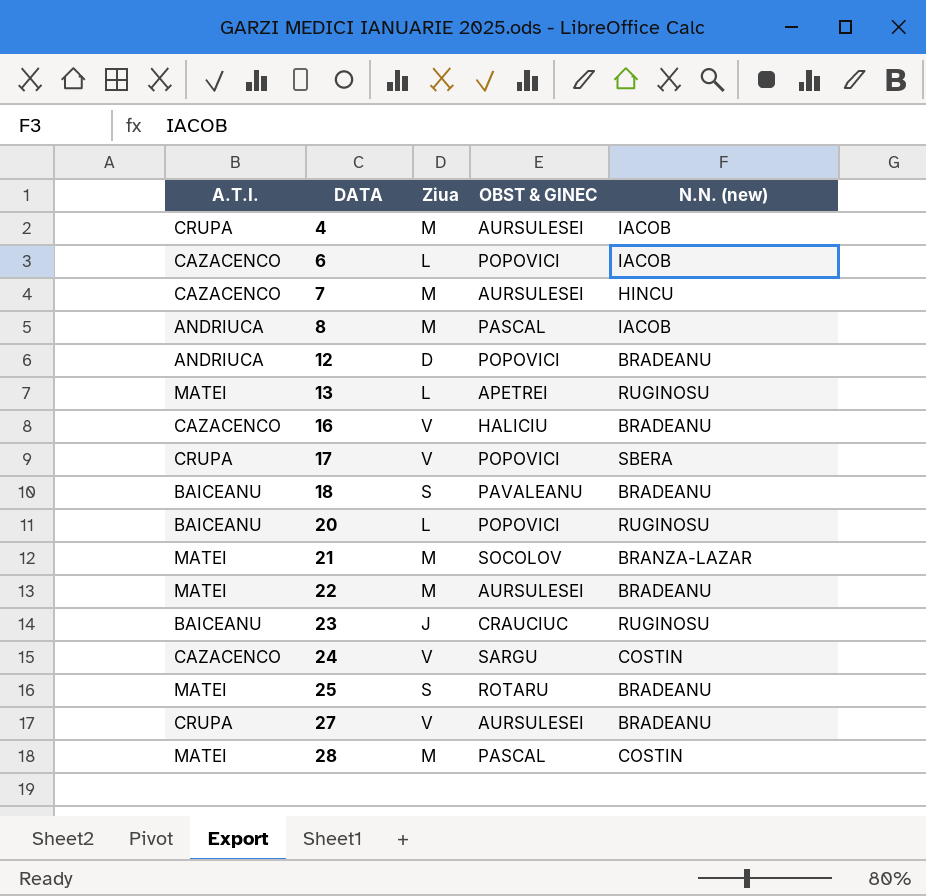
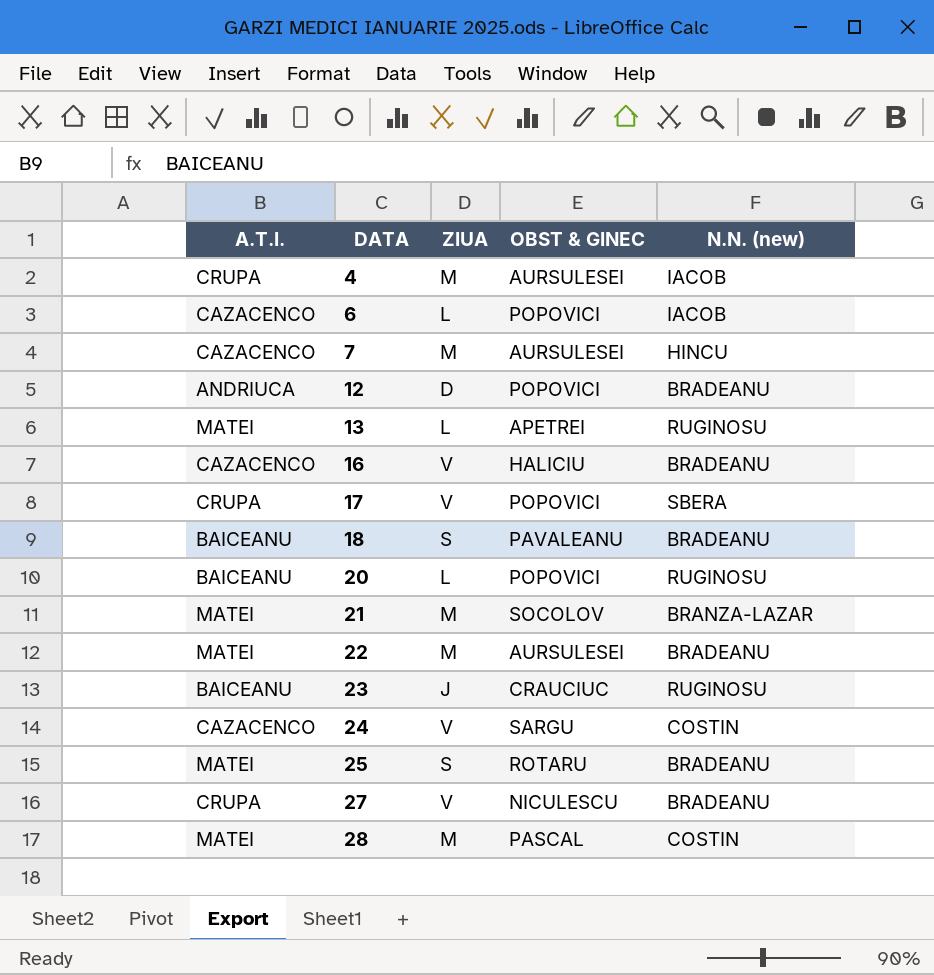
column name: Ziua -> ZIUA
row 8: ANDRIUCA | M | PASCAL | IACOB -> none
27 | OBST & GINEC: AURSULESEI -> NICULESCU

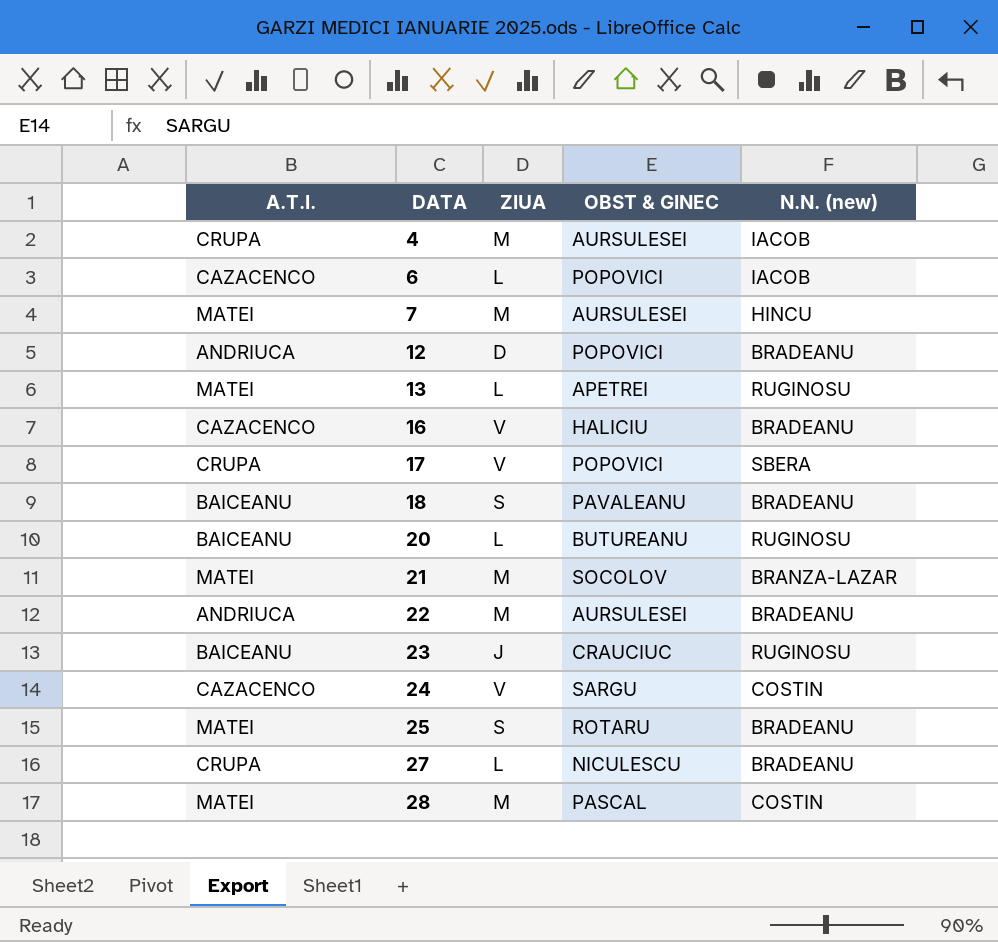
7 | A.T.I.: CAZACENCO -> MATEI
20 | OBST & GINEC: POPOVICI -> BUTUREANU
22 | A.T.I.: MATEI -> ANDRIUCA
27 | ZIUA: V -> L

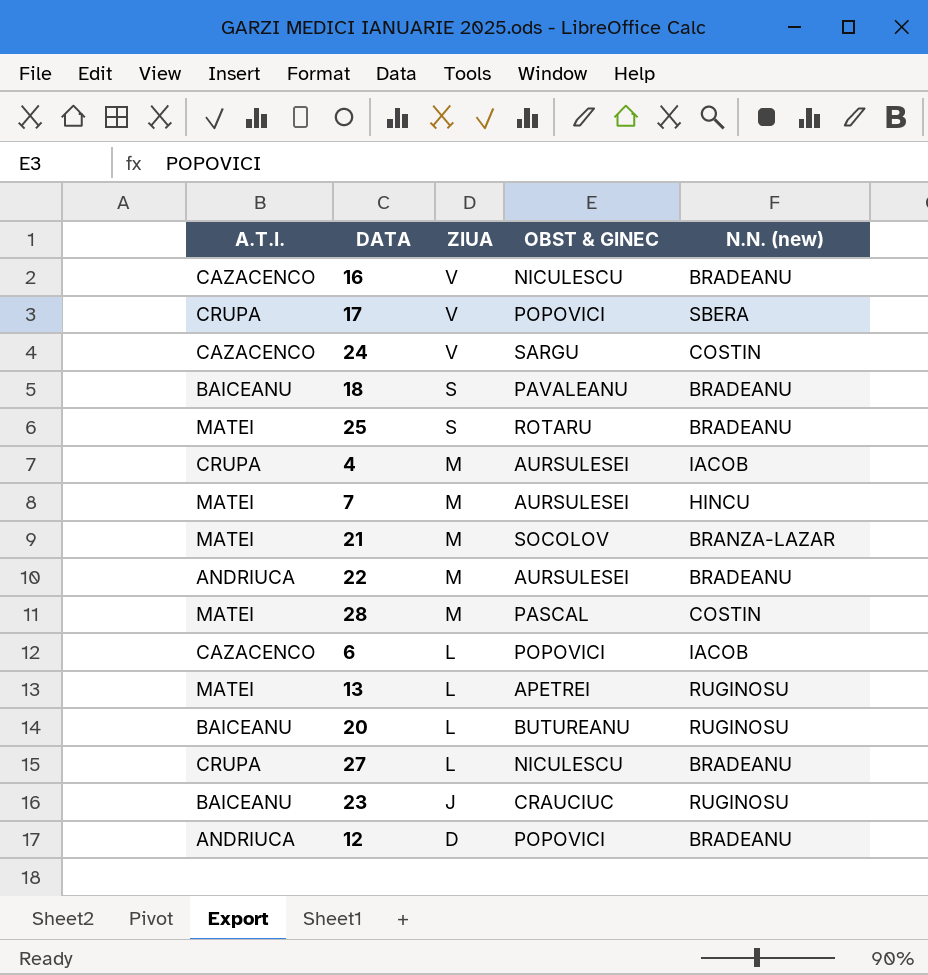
row order: DATA ascending -> ZIUA descending
16 | OBST & GINEC: HALICIU -> NICULESCU

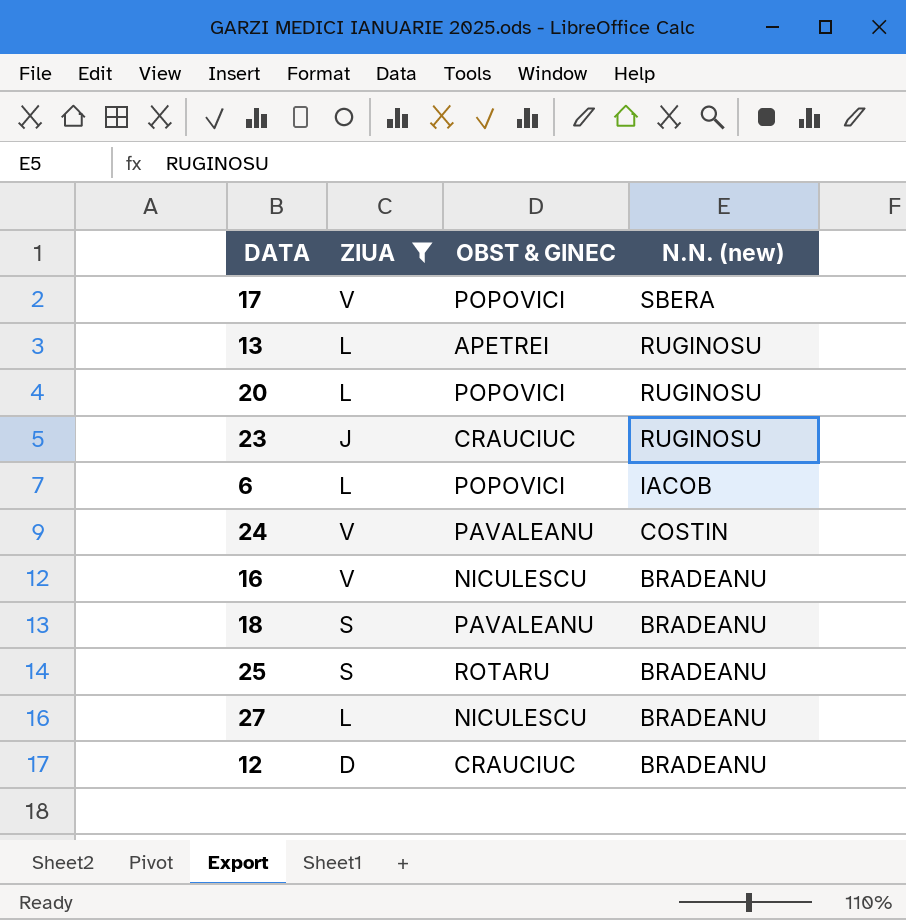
filter: none -> ZIUA != M
row order: ZIUA descending -> N.N. (new) descending
column A.T.I. | position: 1 -> none
20 | OBST & GINEC: BUTUREANU -> POPOVICI
24 | OBST & GINEC: SARGU -> PAVALEANU
12 | OBST & GINEC: POPOVICI -> CRAUCIUC

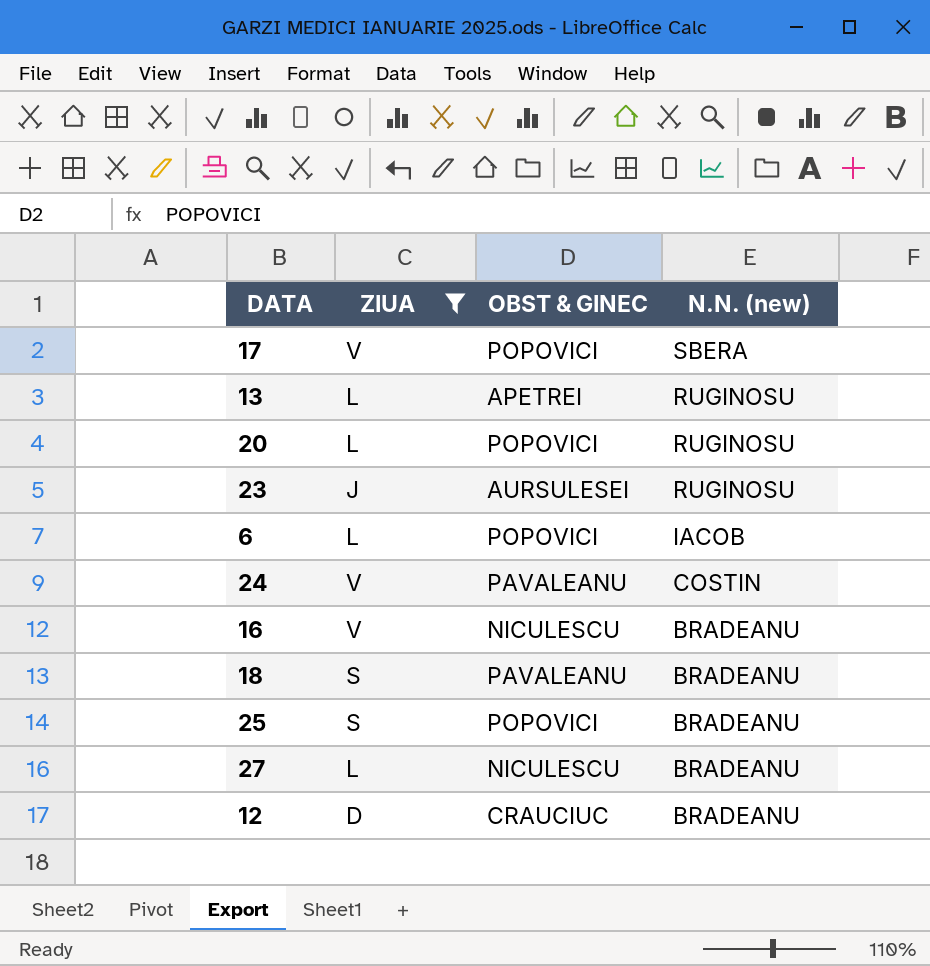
23 | OBST & GINEC: CRAUCIUC -> AURSULESEI
25 | OBST & GINEC: ROTARU -> POPOVICI

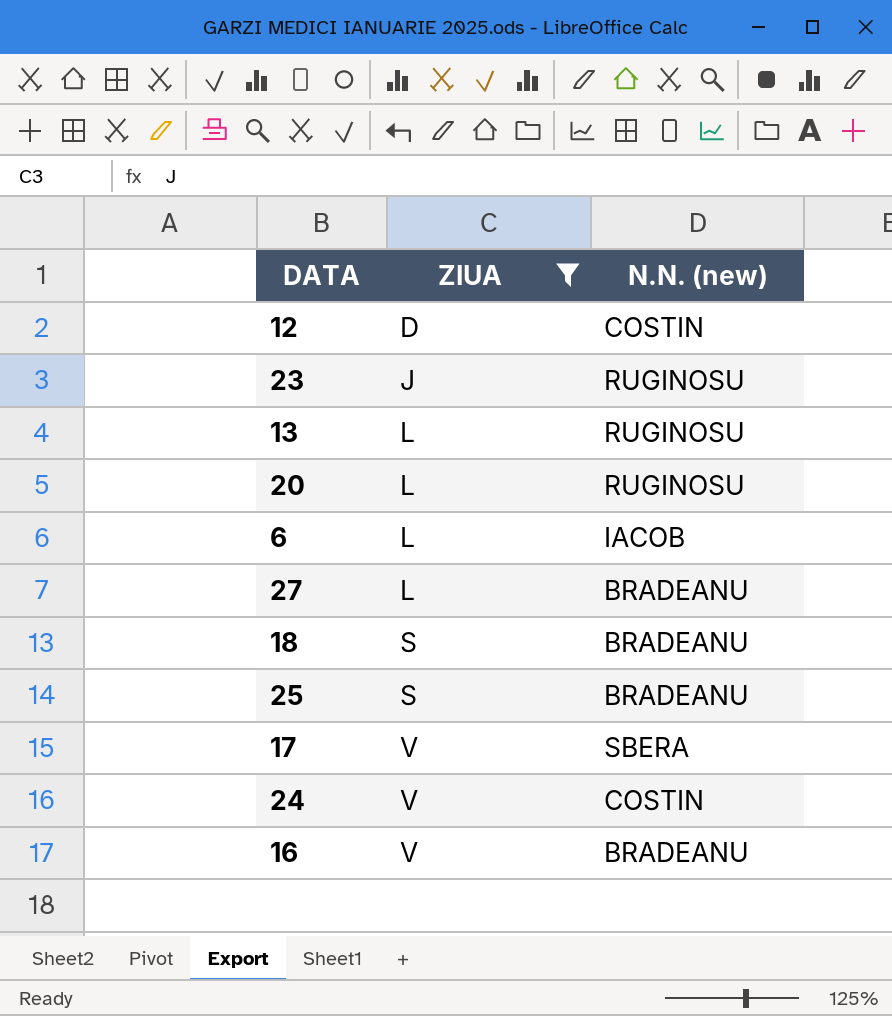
row order: N.N. (new) descending -> ZIUA ascending
column OBST & GINEC | position: 3 -> none
12 | N.N. (new): BRADEANU -> COSTIN

